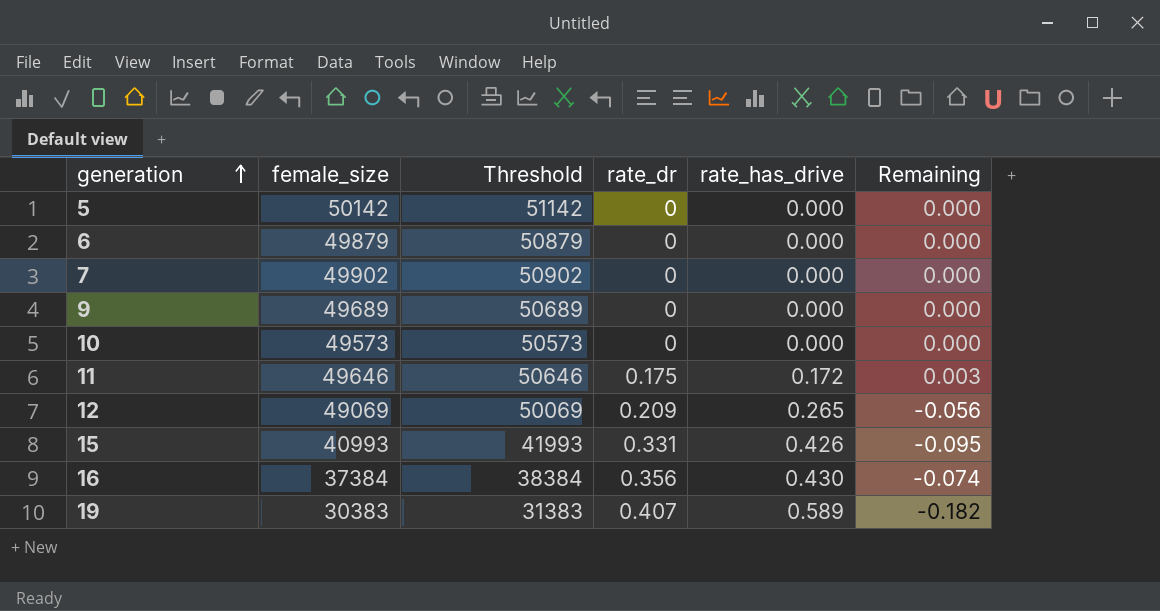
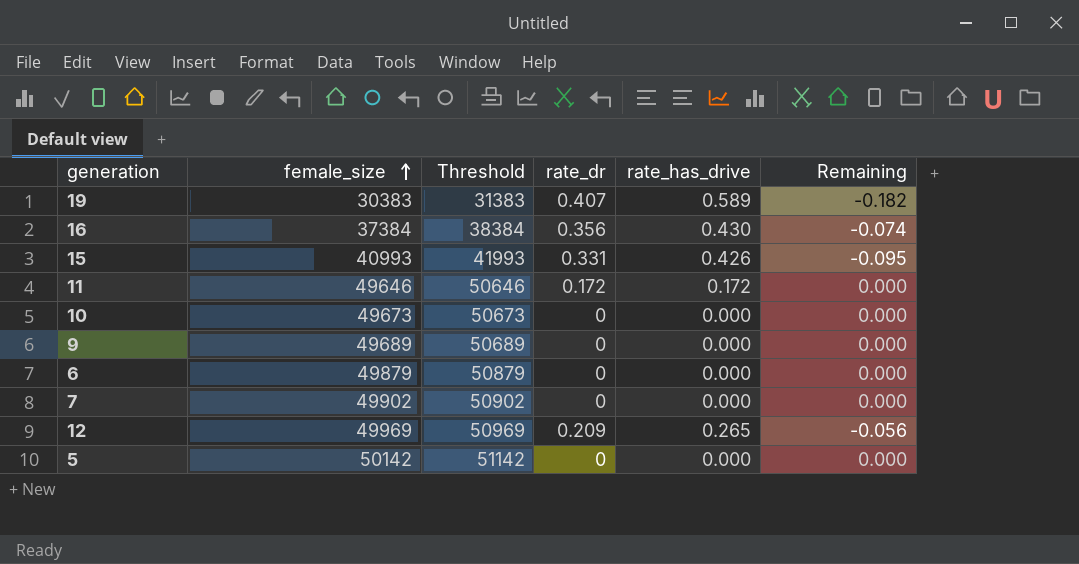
row order: generation ascending -> female_size ascending
11 | rate_dr: 0.175 -> 0.172
11 | Remaining: 0.003 -> 0.000
10 | female_size: 49573 -> 49673
10 | Threshold: 50573 -> 50673
12 | female_size: 49069 -> 49969
12 | Threshold: 50069 -> 50969

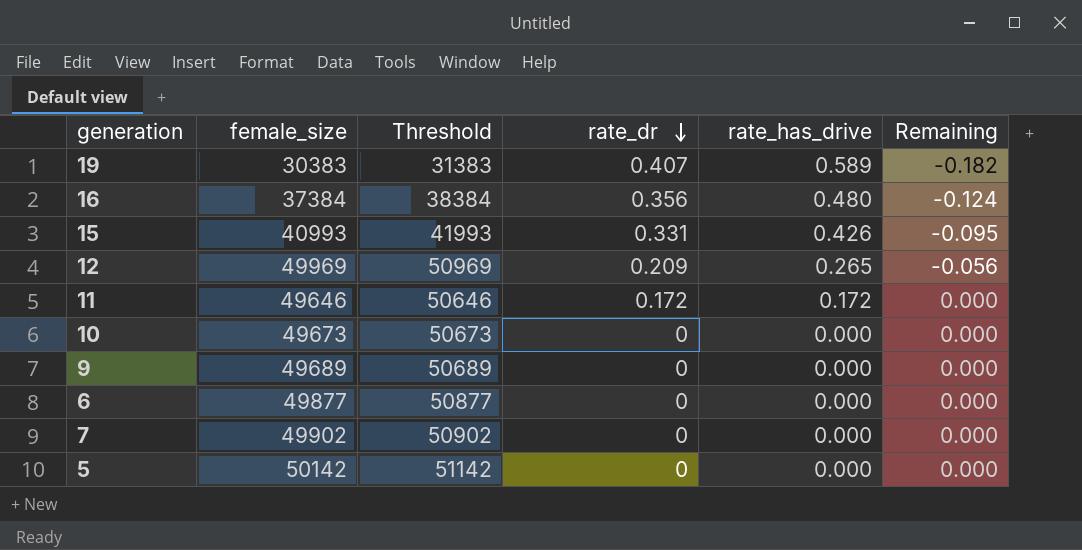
row order: female_size ascending -> rate_dr descending
16 | rate_has_drive: 0.430 -> 0.480
16 | Remaining: -0.074 -> -0.124
6 | female_size: 49879 -> 49877
6 | Threshold: 50879 -> 50877

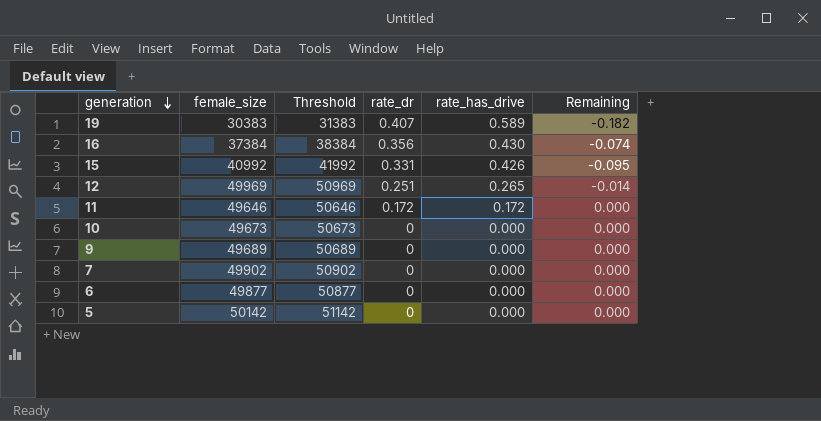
row order: rate_dr descending -> generation descending
16 | rate_has_drive: 0.480 -> 0.430
16 | Remaining: -0.124 -> -0.074
15 | female_size: 40993 -> 40992
15 | Threshold: 41993 -> 41992
12 | rate_dr: 0.209 -> 0.251
12 | Remaining: -0.056 -> -0.014

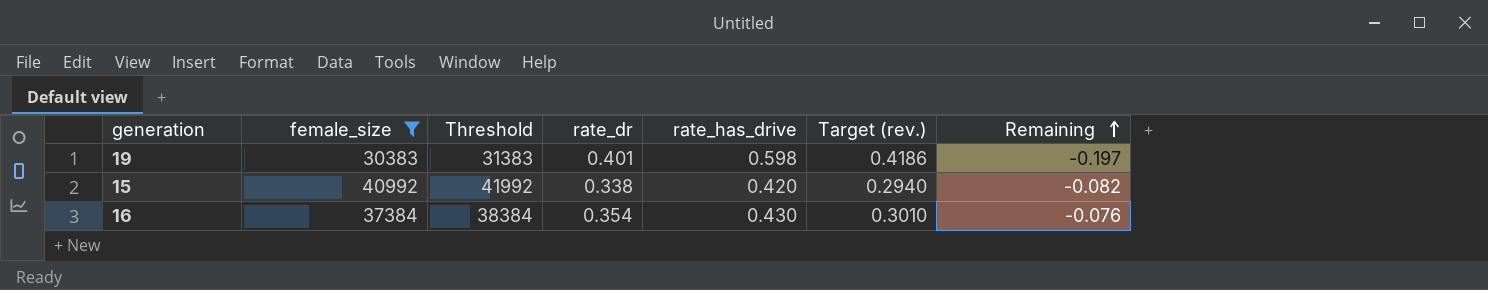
filter: none -> female_size <= 40992
row order: generation descending -> Remaining ascending
column Target (rev.) | formula: none -> [rate_has_drive] * 0.7
19 | rate_dr: 0.407 -> 0.401
19 | rate_has_drive: 0.589 -> 0.598
19 | Remaining: -0.182 -> -0.197
15 | rate_dr: 0.331 -> 0.338
15 | rate_has_drive: 0.426 -> 0.420
15 | Remaining: -0.095 -> -0.082
16 | rate_dr: 0.356 -> 0.354
16 | Remaining: -0.074 -> -0.076

